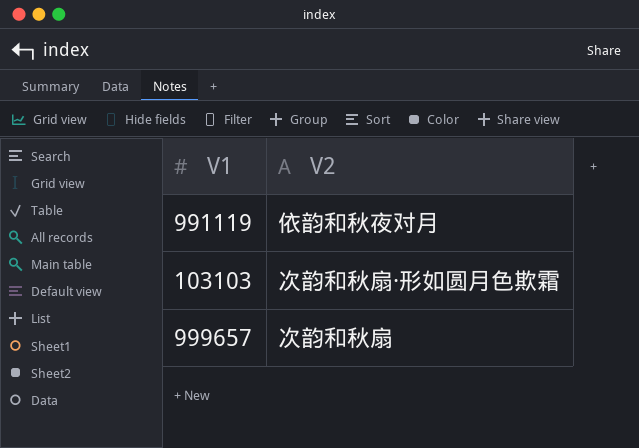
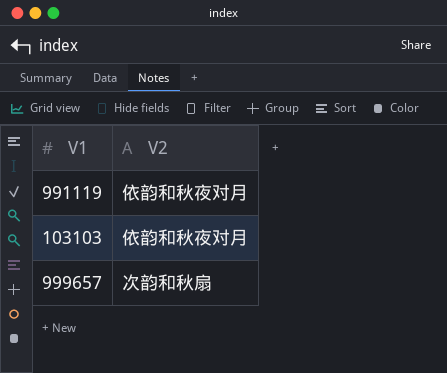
103103 | V2: 次韵和秋扇·形如圆月色欺霜 -> 依韵和秋夜对月

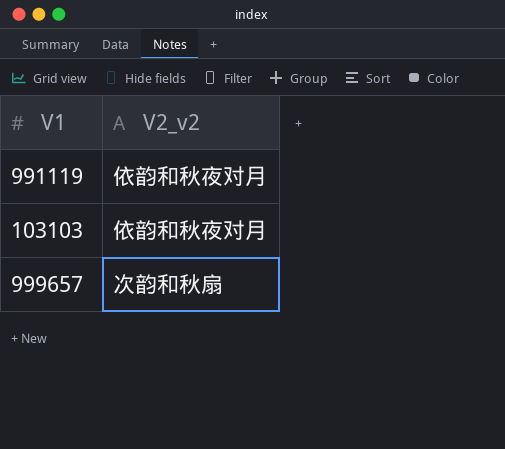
column name: V2 -> V2_v2

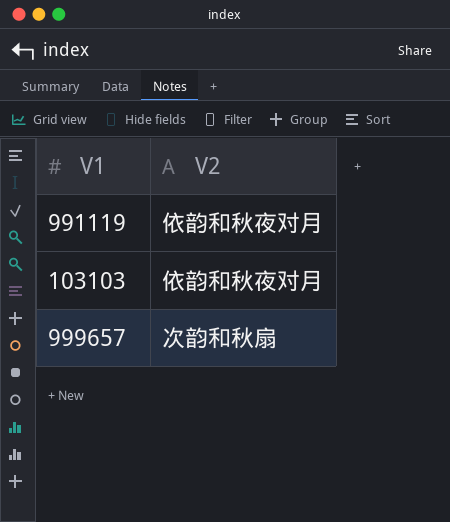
column name: V2_v2 -> V2

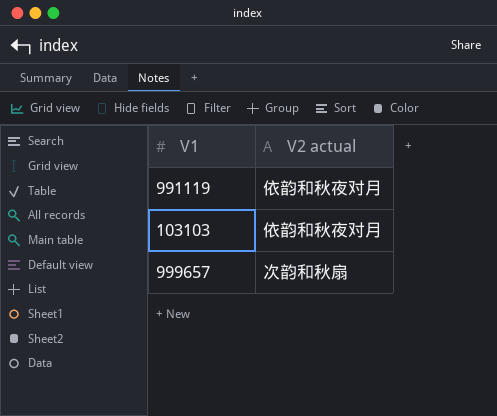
column name: V2 -> V2 actual

